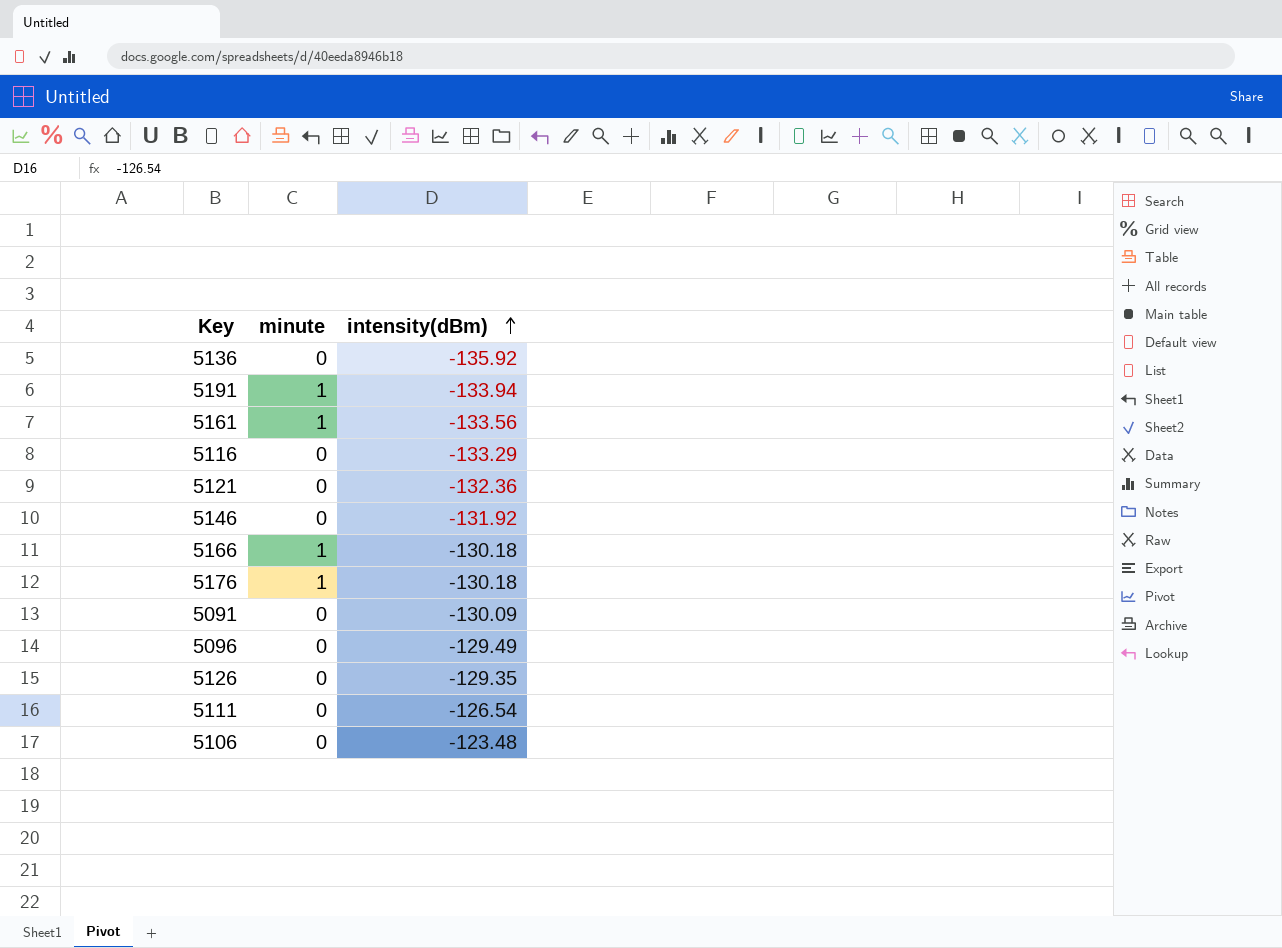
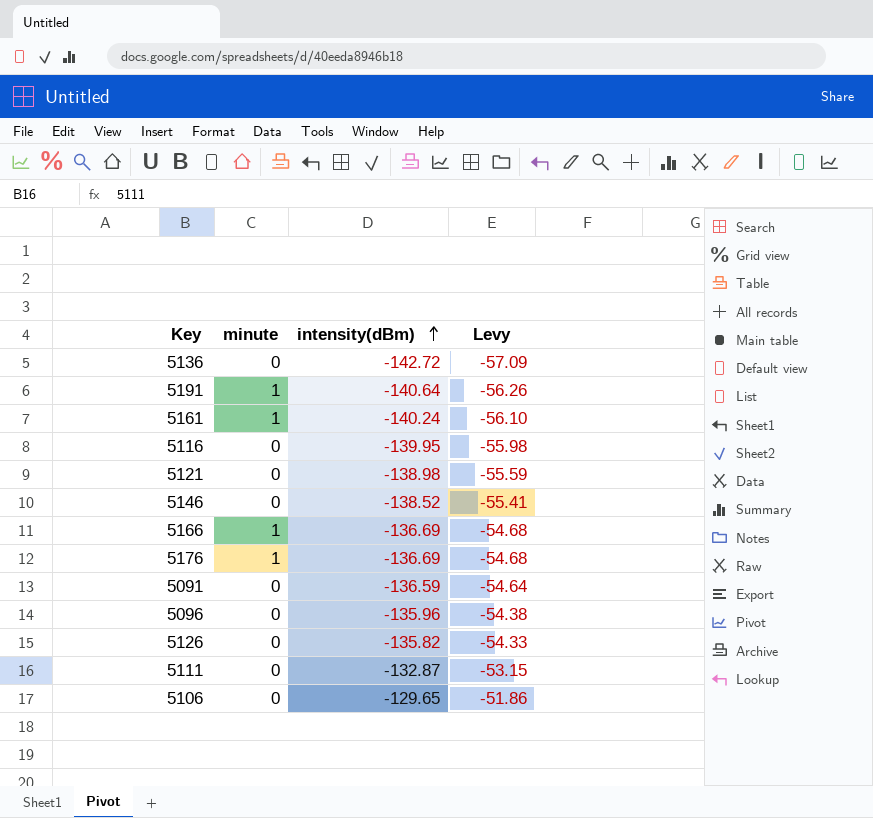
column Levy | formula: none -> [intensity(dBm)] * 0.4
5136 | intensity(dBm): -135.92 -> -142.72
5191 | intensity(dBm): -133.94 -> -140.64
5161 | intensity(dBm): -133.56 -> -140.24
5116 | intensity(dBm): -133.29 -> -139.95
5121 | intensity(dBm): -132.36 -> -138.98
5146 | intensity(dBm): -131.92 -> -138.52
5166 | intensity(dBm): -130.18 -> -136.69
5176 | intensity(dBm): -130.18 -> -136.69
5091 | intensity(dBm): -130.09 -> -136.59
5096 | intensity(dBm): -129.49 -> -135.96
5126 | intensity(dBm): -129.35 -> -135.82
5111 | intensity(dBm): -126.54 -> -132.87
5106 | intensity(dBm): -123.48 -> -129.65

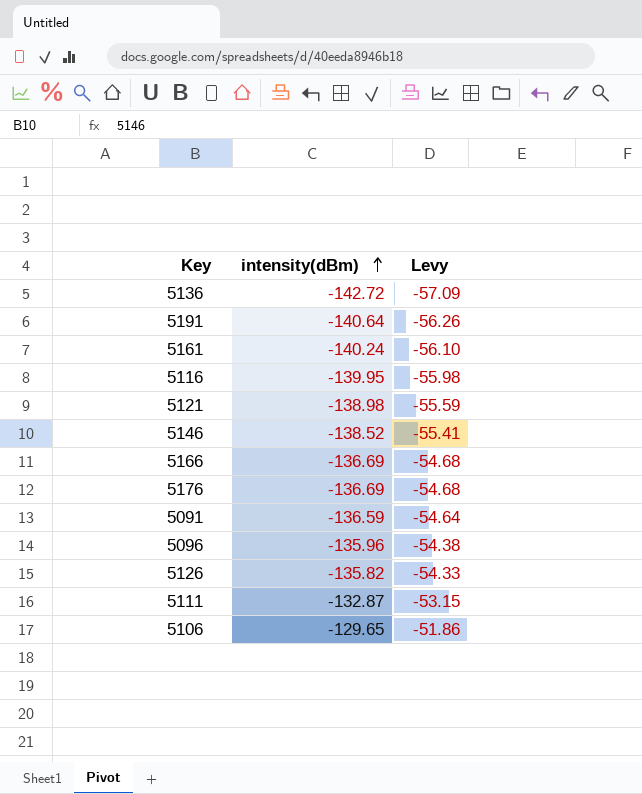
column minute | position: 2 -> none

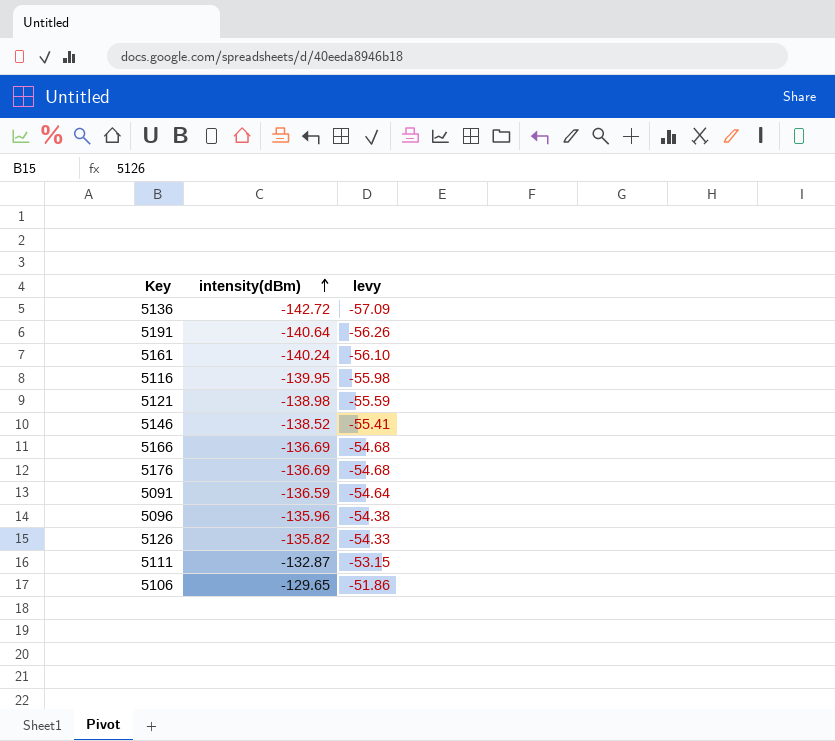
column name: Levy -> levy

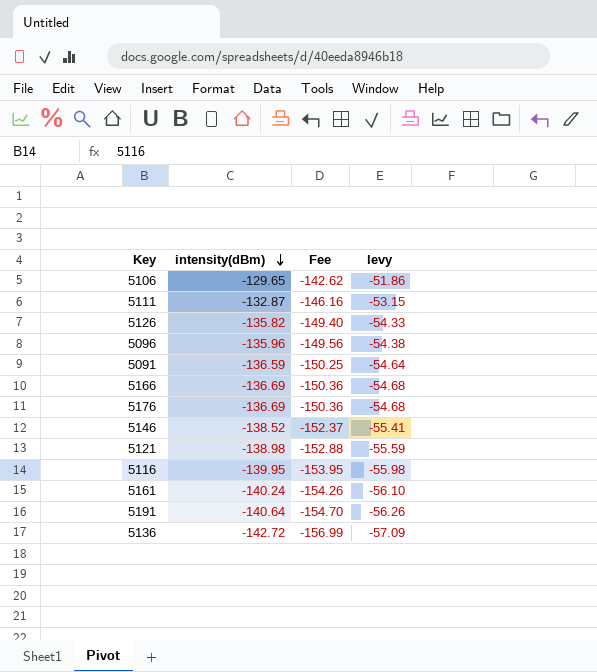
row order: intensity(dBm) ascending -> intensity(dBm) descending
column Fee | formula: none -> [intensity(dBm)] * 1.1

